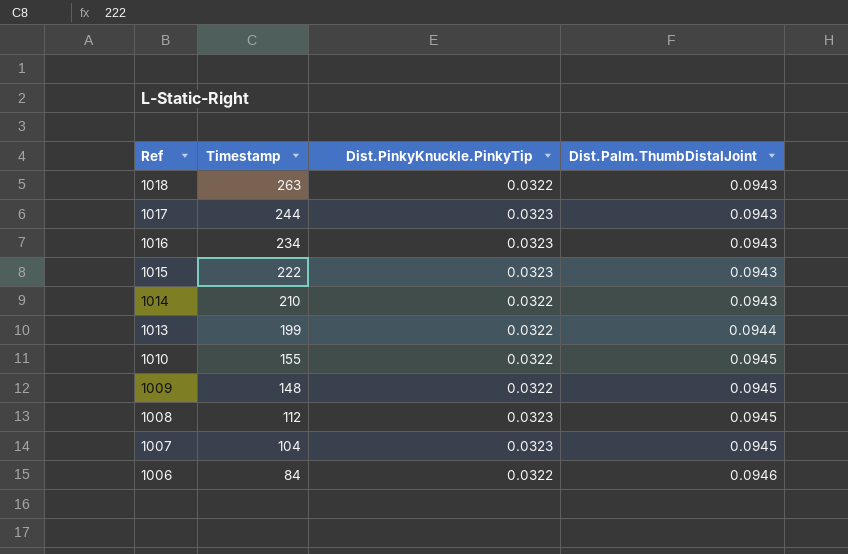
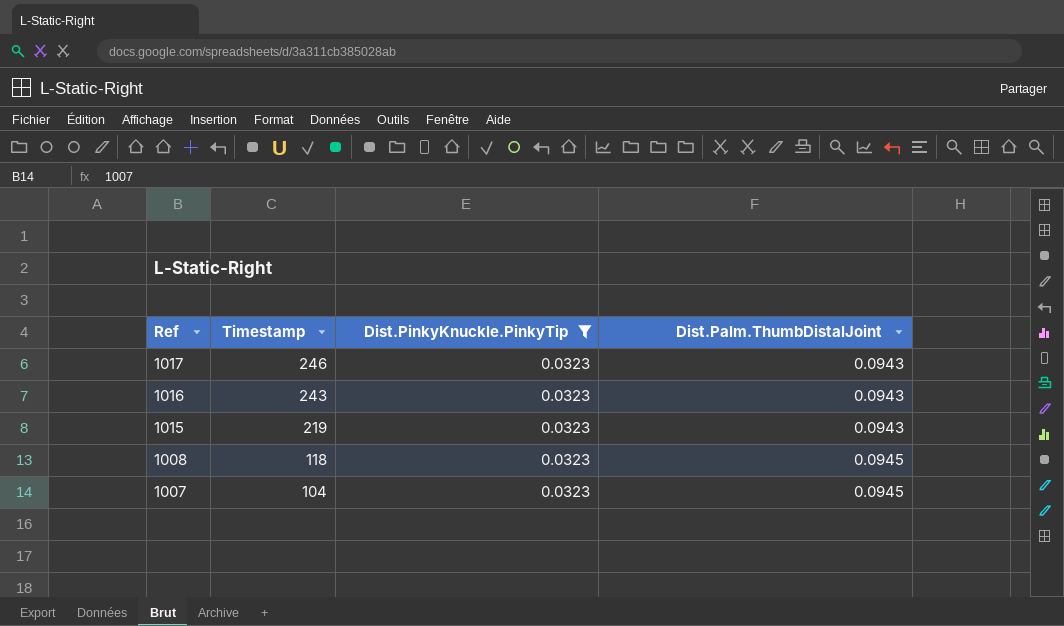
filter: none -> Dist.PinkyKnuckle.PinkyTip = 0.0323
1017 | Timestamp: 244 -> 246
1016 | Timestamp: 234 -> 243
1015 | Timestamp: 222 -> 219
1008 | Timestamp: 112 -> 118

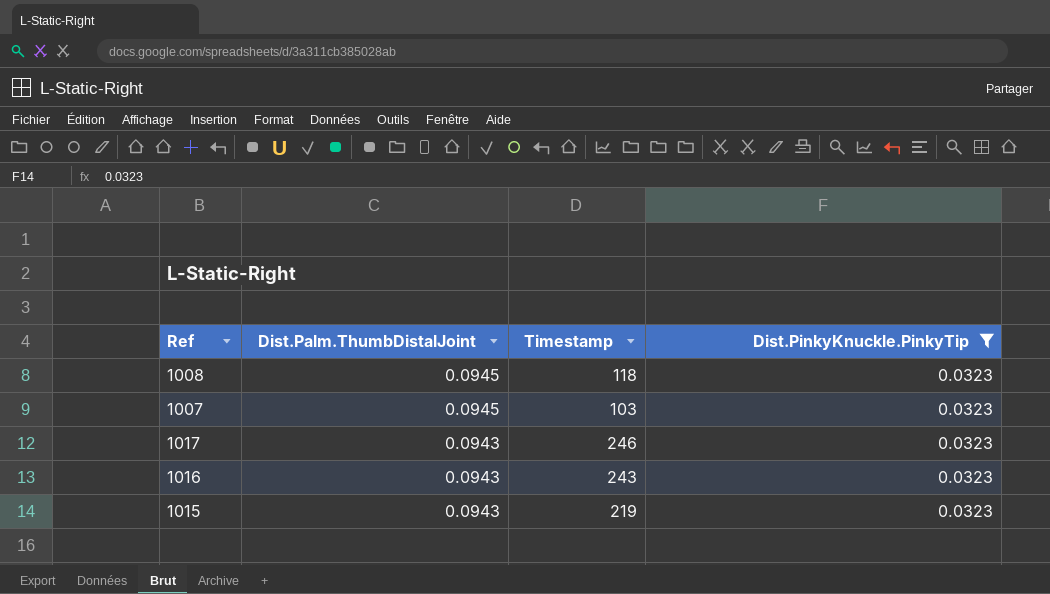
row order: Ref descending -> Dist.Palm.ThumbDistalJoint descending
column Dist.Palm.ThumbDistalJoint | position: 4 -> 2
1007 | Timestamp: 104 -> 103

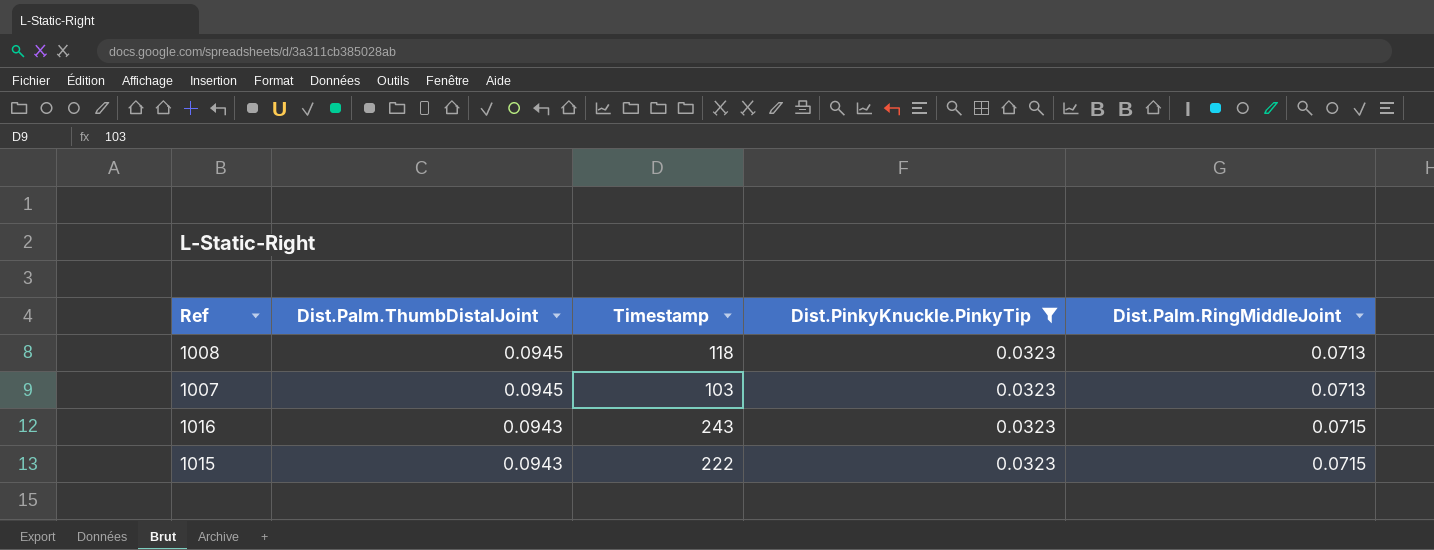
column Dist.Palm.RingMiddleJoint | position: none -> 5
row 1017: 0.0943 | 246 | 0.0323 -> none
1015 | Timestamp: 219 -> 222

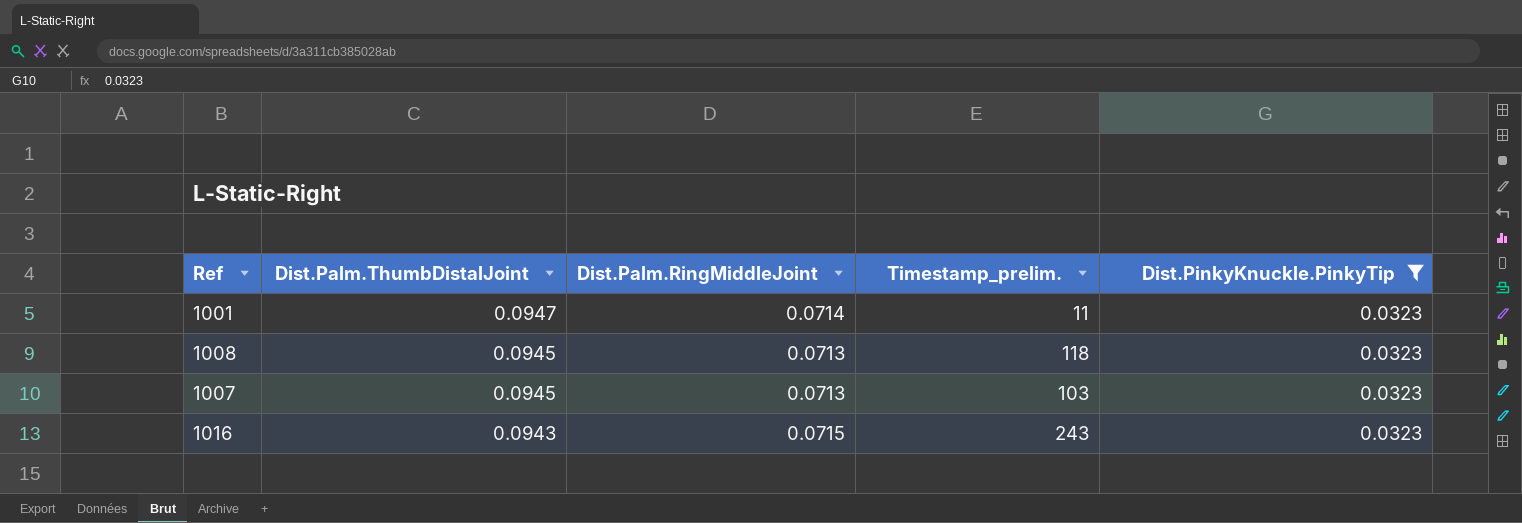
column Dist.Palm.RingMiddleJoint | position: 5 -> 3
column name: Timestamp -> Timestamp_prelim.
row 1015: 0.0943 | 222 | 0.0323 | 0.0715 -> none
row 1001: none -> 0.0947 | 0.0714 | 11 | 0.0323

